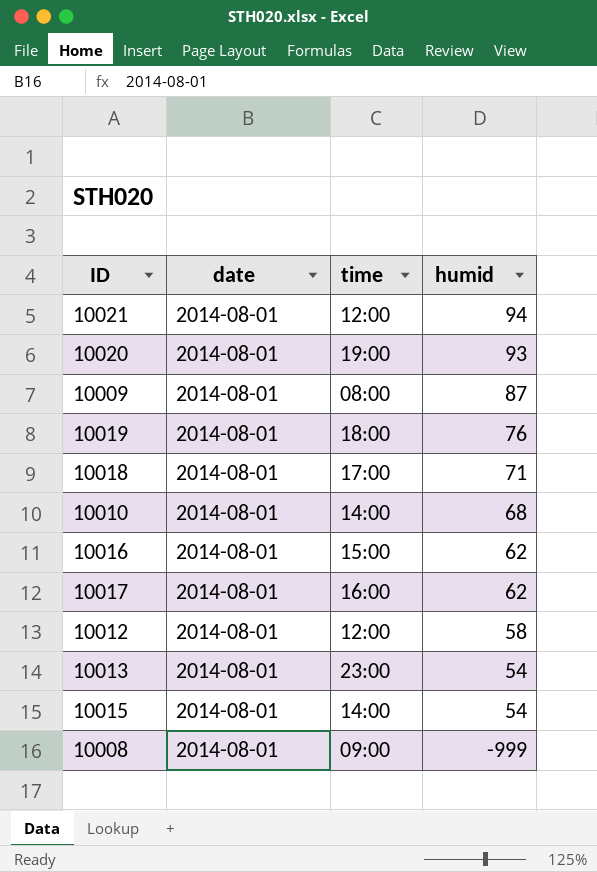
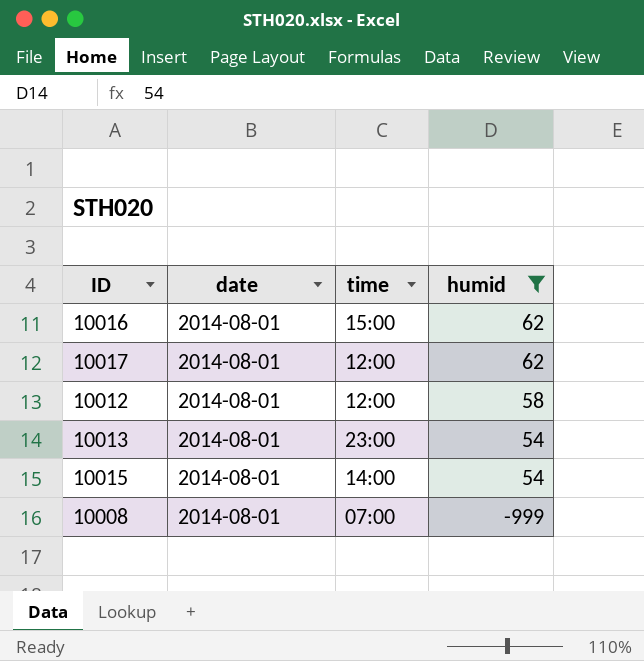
filter: none -> humid <= 62
10017 | time: 16:00 -> 12:00
10008 | time: 09:00 -> 07:00

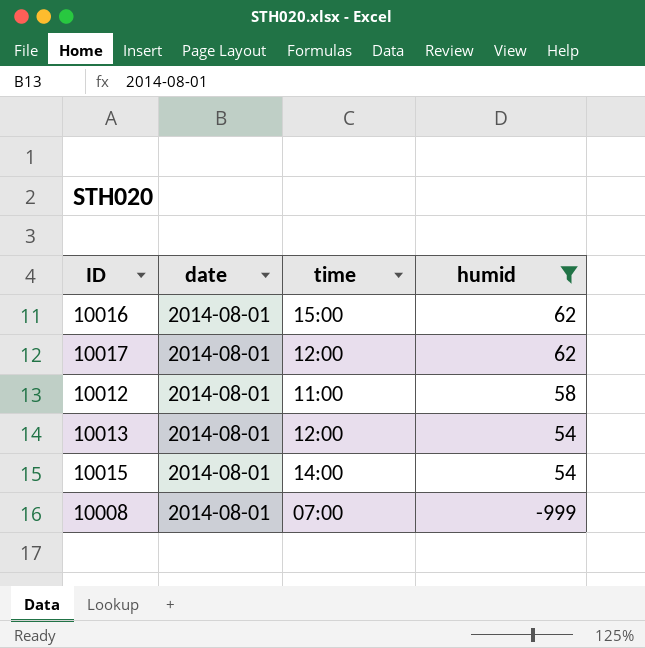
10012 | time: 12:00 -> 11:00
10013 | time: 23:00 -> 12:00

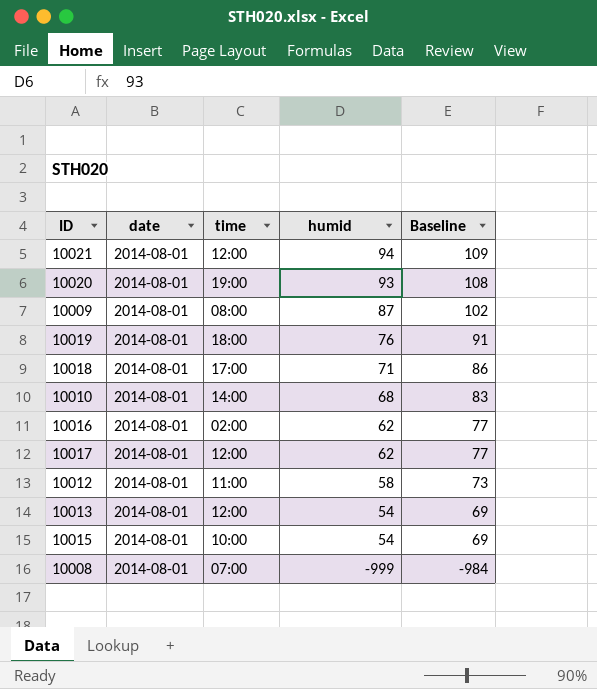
filter: humid <= 62 -> none
column Baseline | formula: none -> [humid] + 15
10016 | time: 15:00 -> 02:00
10015 | time: 14:00 -> 10:00

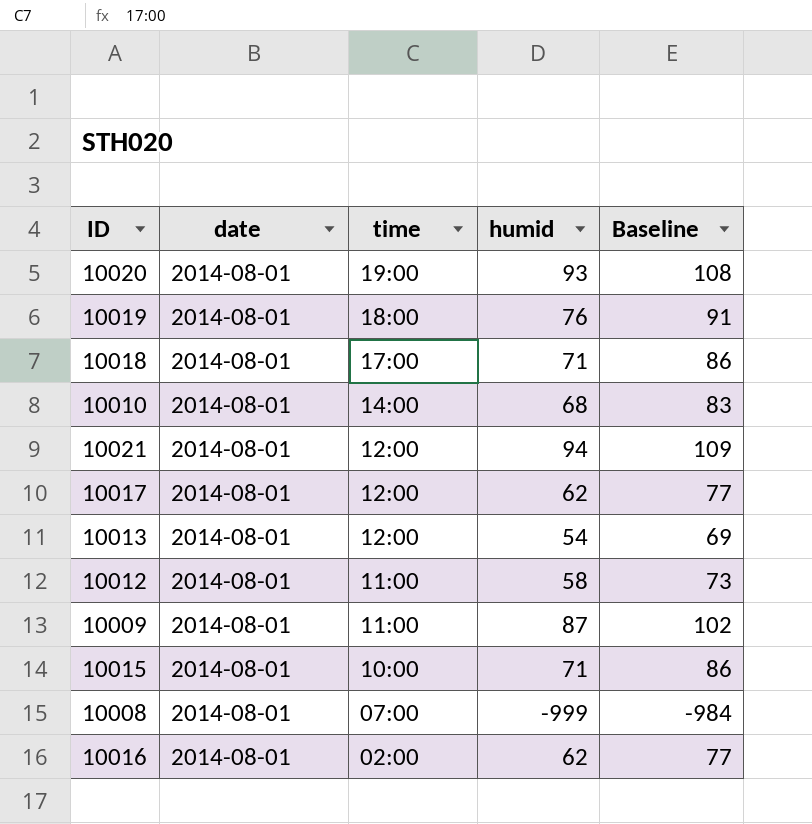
row order: humid descending -> time descending
10009 | time: 08:00 -> 11:00
10015 | humid: 54 -> 71
10015 | Baseline: 69 -> 86

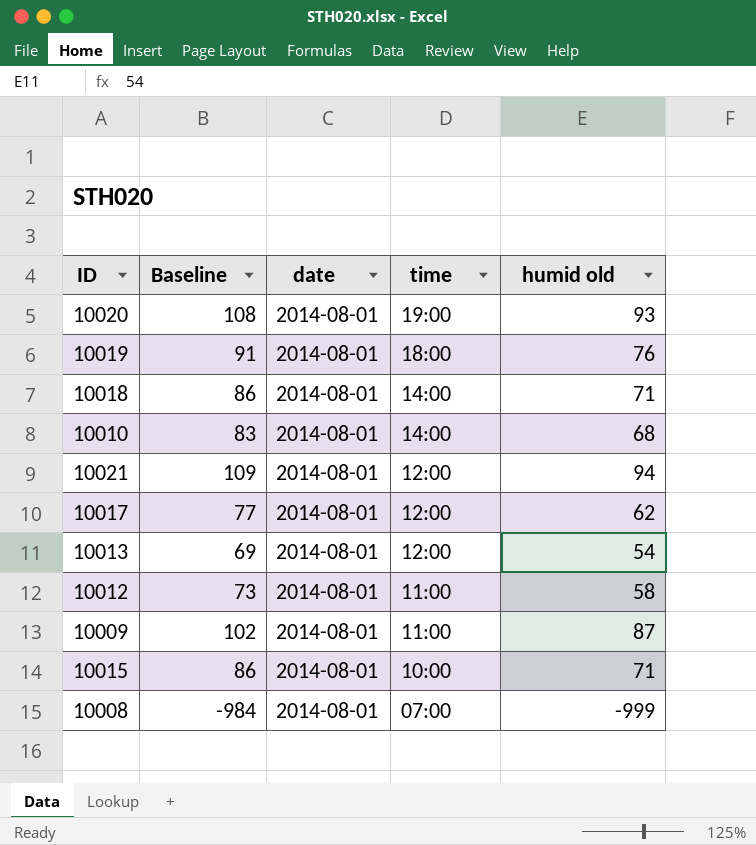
column Baseline | position: 5 -> 2
column name: humid -> humid old
row 10016: 2014-08-01 | 02:00 | 62 | 77 -> none
10018 | time: 17:00 -> 14:00

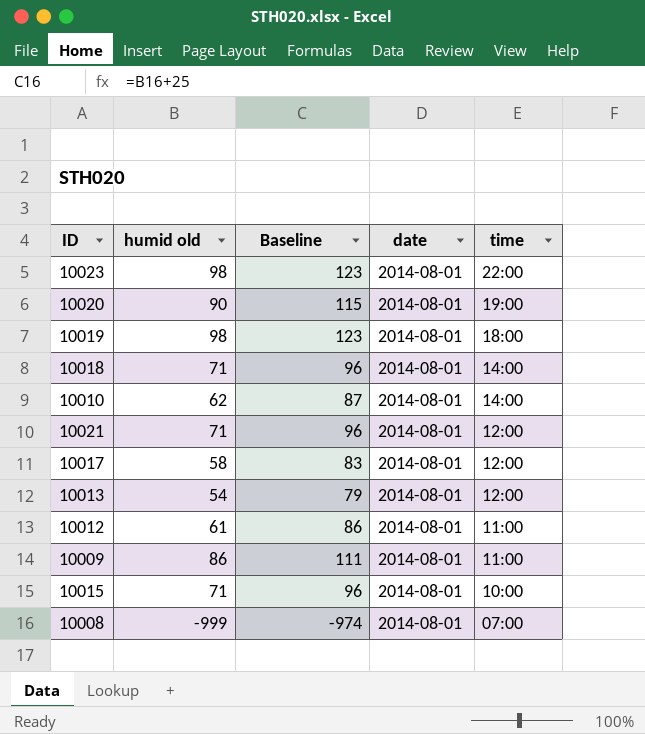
column humid old | position: 5 -> 2
column Baseline | formula: [humid old] + 15 -> [humid old] + 25
row 10023: none -> 98 | 123 | 2014-08-01 | 22:00
10020 | humid old: 93 -> 90
10019 | humid old: 76 -> 98
10010 | humid old: 68 -> 62
10021 | humid old: 94 -> 71
10017 | humid old: 62 -> 58
10012 | humid old: 58 -> 61
10009 | humid old: 87 -> 86

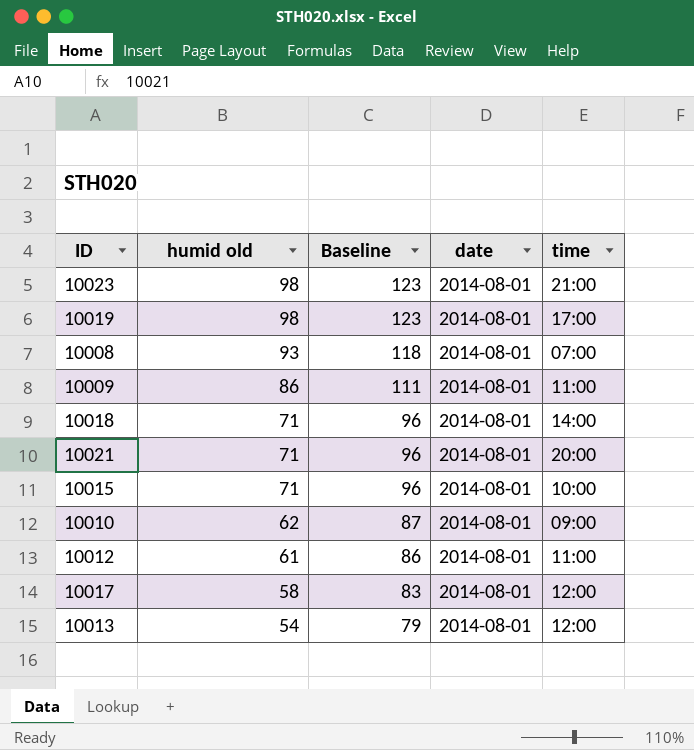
row order: time descending -> humid old descending
row 10020: 90 | 115 | 2014-08-01 | 19:00 -> none
10023 | time: 22:00 -> 21:00
10019 | time: 18:00 -> 17:00
10008 | humid old: -999 -> 93
10008 | Baseline: -974 -> 118
10021 | time: 12:00 -> 20:00
10010 | time: 14:00 -> 09:00

